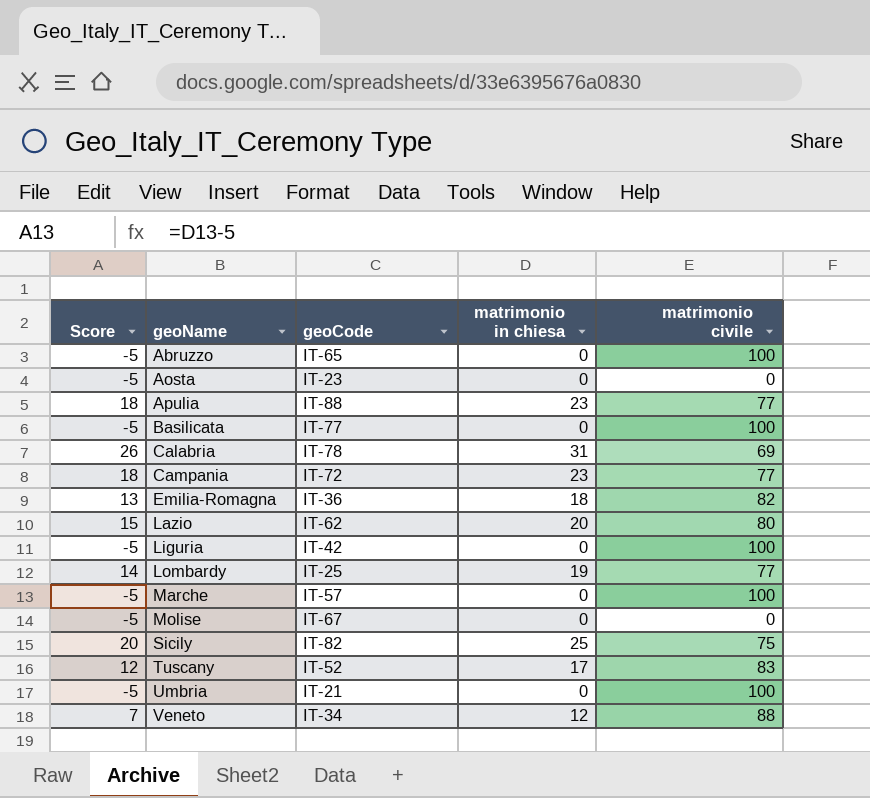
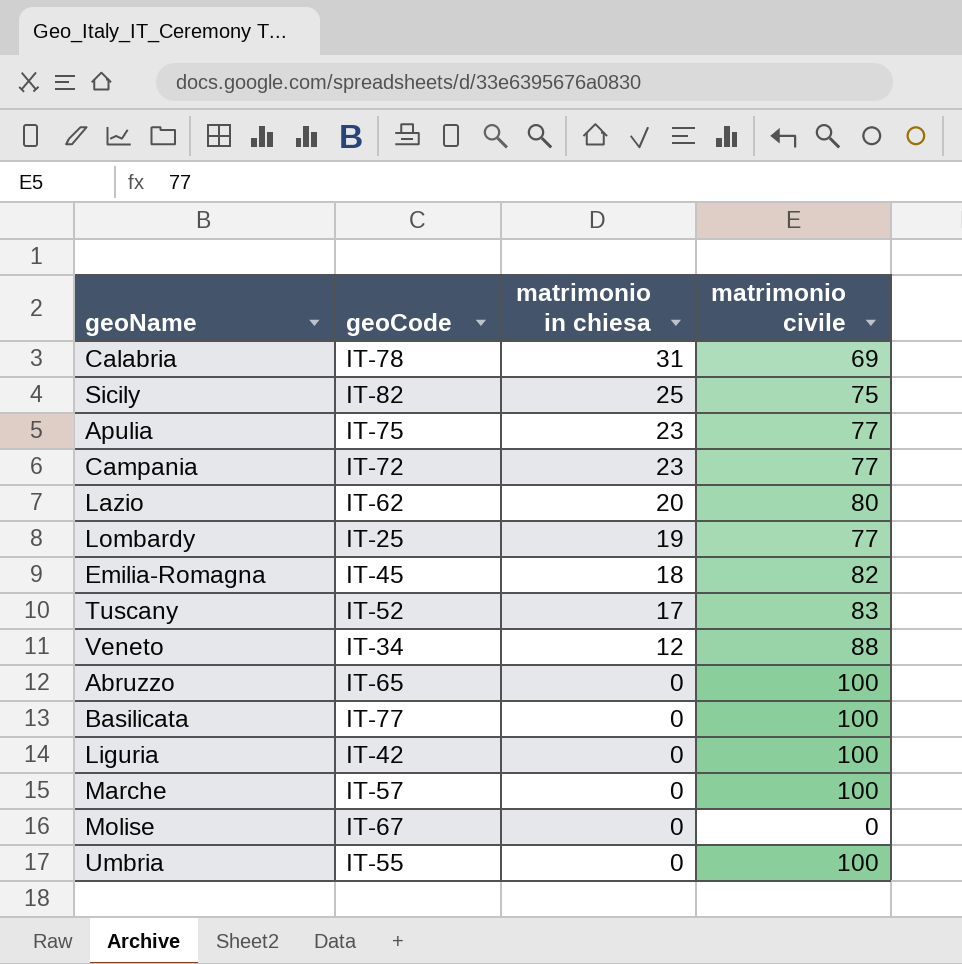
row order: geoName ascending -> matrimonio in chiesa descending
column Score | formula: [matrimonio in chiesa] - 5 -> none
row Aosta: -5 | IT-23 | 0 | 0 -> none
Apulia | geoCode: IT-88 -> IT-75
Emilia-Romagna | geoCode: IT-36 -> IT-45
Umbria | geoCode: IT-21 -> IT-55

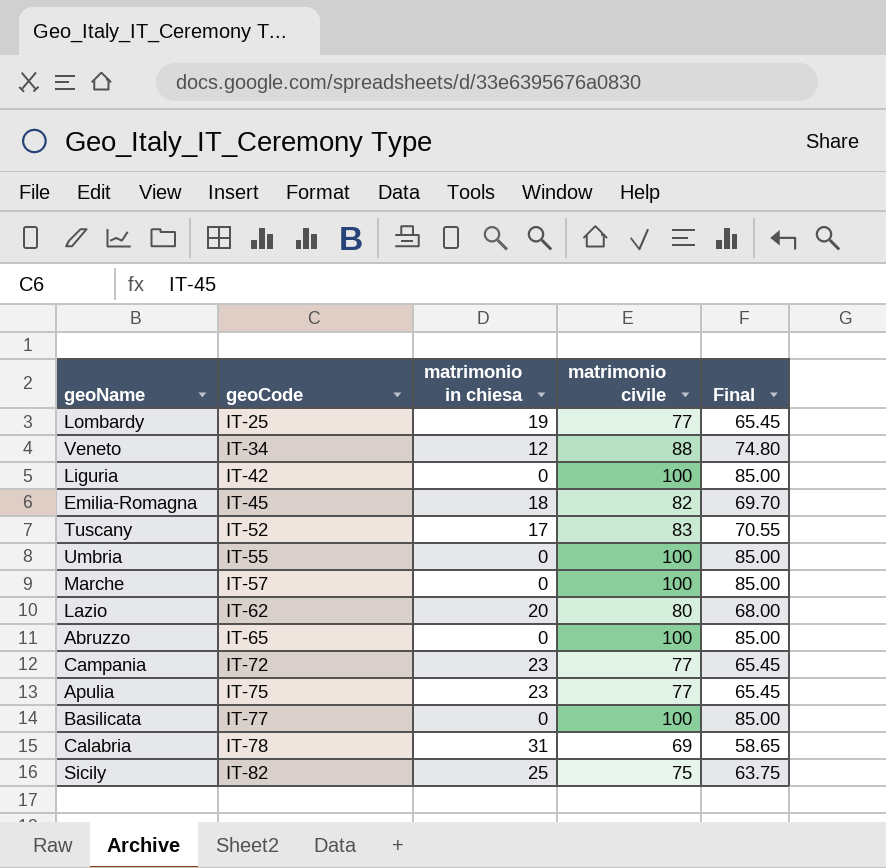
row order: matrimonio in chiesa descending -> geoCode ascending
column Final | formula: none -> [matrimonio civile] * 0.85
row Molise: IT-67 | 0 | 0 -> none

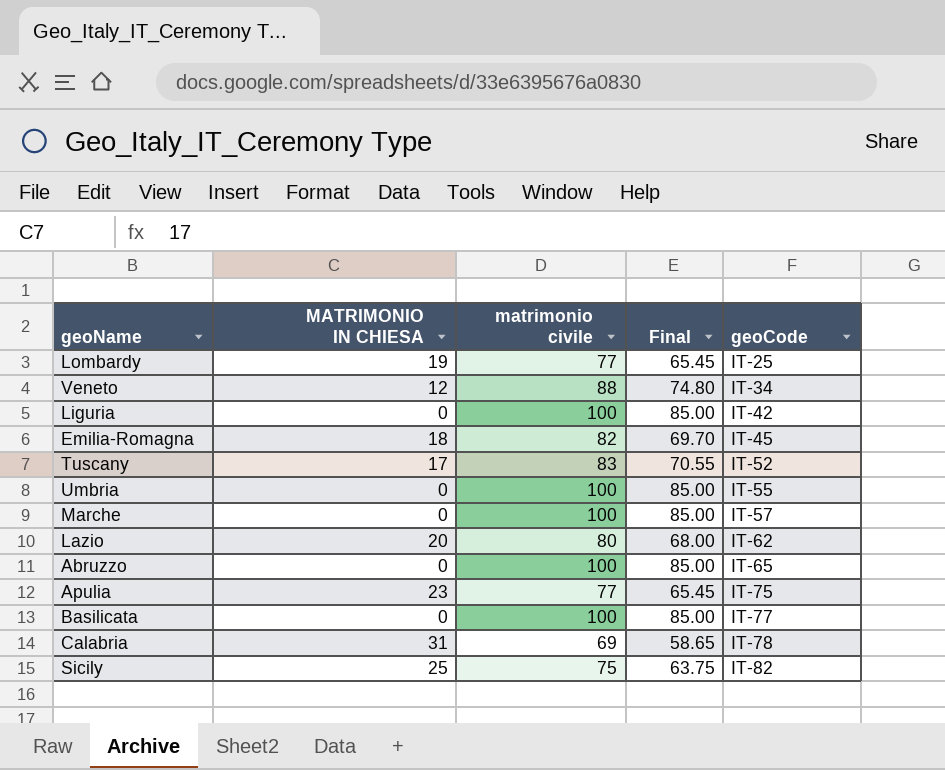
column name: matrimonio in chiesa -> MATRIMONIO IN CHIESA
column geoCode | position: 2 -> 5
row Campania: IT-72 | 23 | 77 | 65.45 -> none

